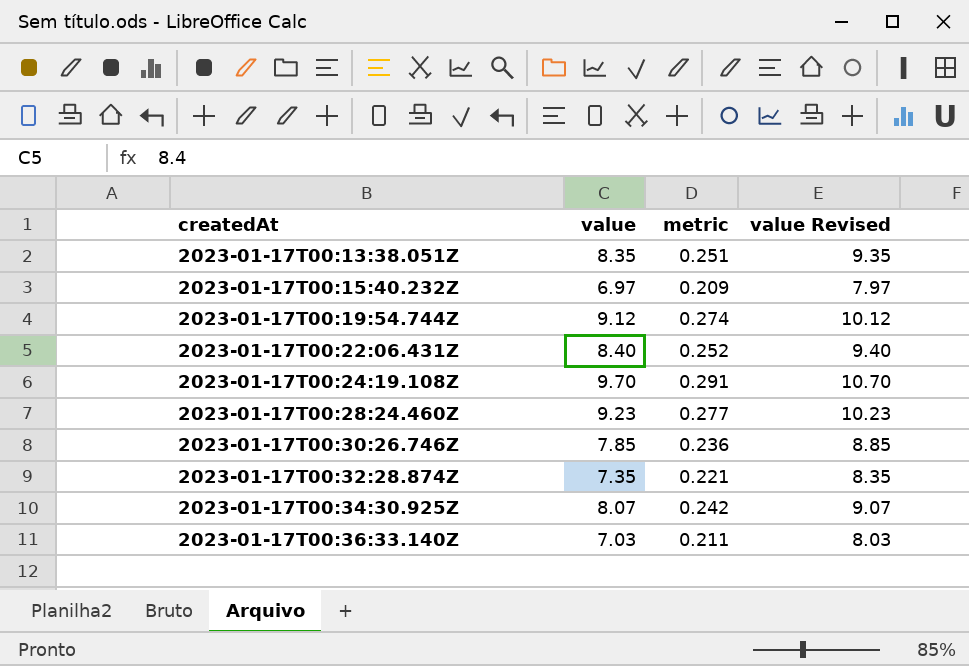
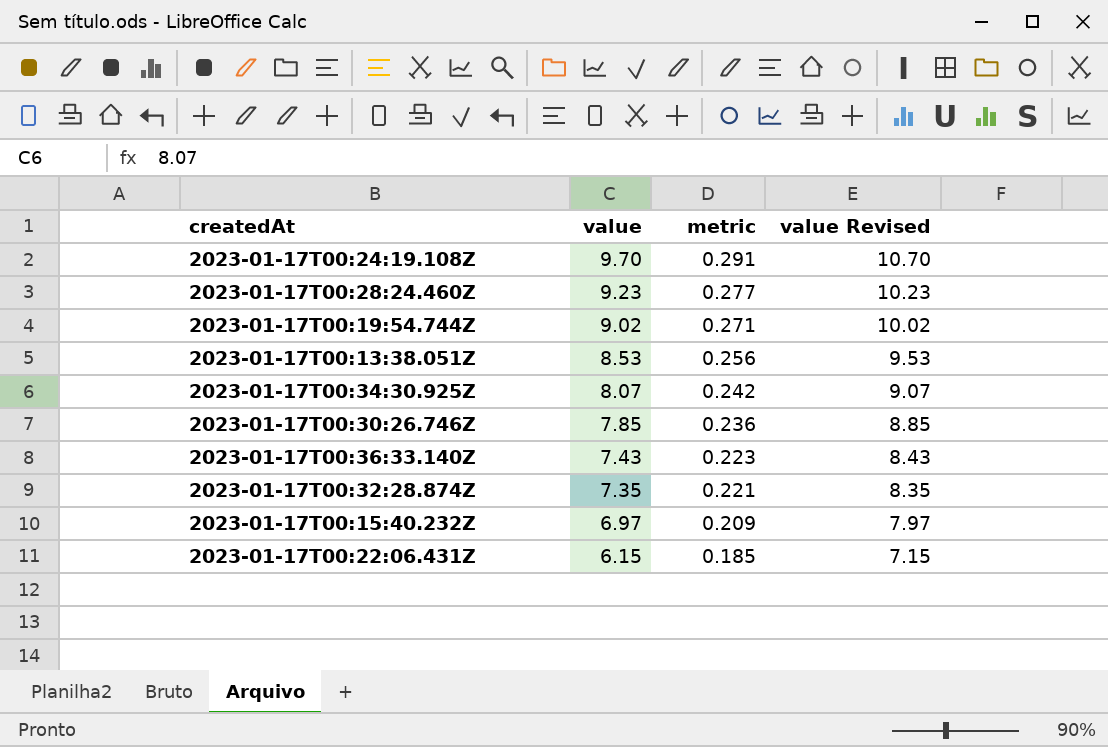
row order: createdAt ascending -> value descending
2023-01-17T00:19:54.744Z | value: 9.12 -> 9.02
2023-01-17T00:19:54.744Z | metric: 0.274 -> 0.271
2023-01-17T00:19:54.744Z | value Revised: 10.12 -> 10.02
2023-01-17T00:13:38.051Z | value: 8.35 -> 8.53
2023-01-17T00:13:38.051Z | metric: 0.251 -> 0.256
2023-01-17T00:13:38.051Z | value Revised: 9.35 -> 9.53
2023-01-17T00:36:33.140Z | value: 7.03 -> 7.43
2023-01-17T00:36:33.140Z | metric: 0.211 -> 0.223
2023-01-17T00:36:33.140Z | value Revised: 8.03 -> 8.43
2023-01-17T00:22:06.431Z | value: 8.40 -> 6.15
2023-01-17T00:22:06.431Z | metric: 0.252 -> 0.185
2023-01-17T00:22:06.431Z | value Revised: 9.40 -> 7.15

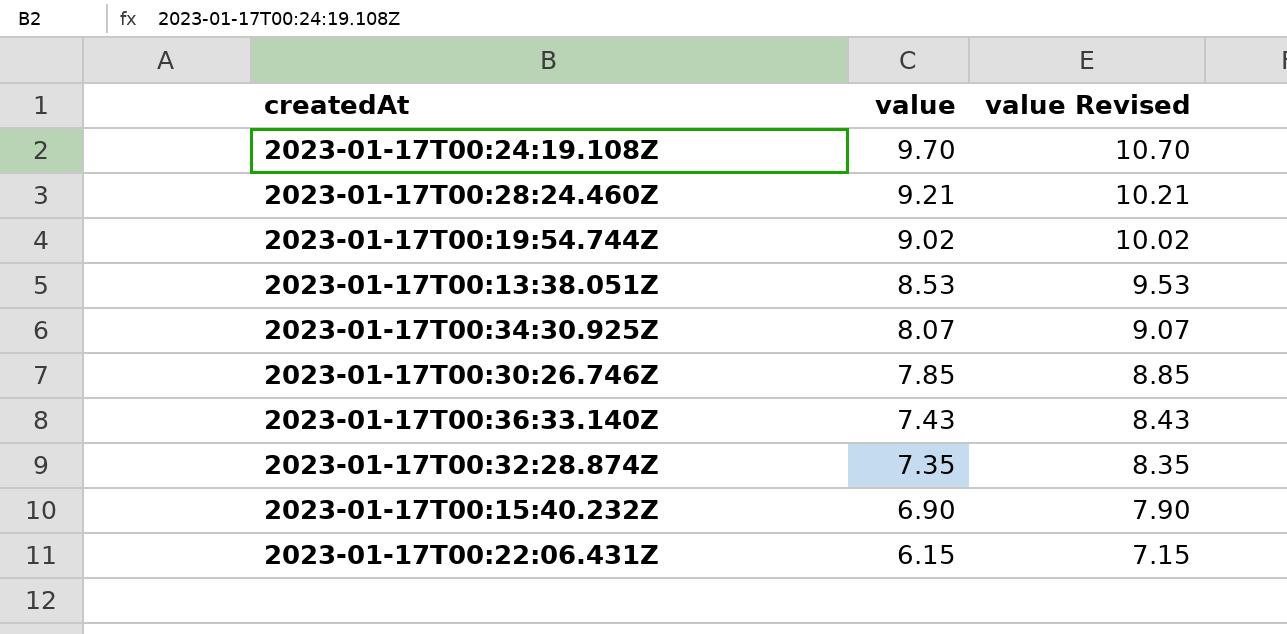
column metric | formula: [value] * 0.03 -> none
2023-01-17T00:28:24.460Z | value: 9.23 -> 9.21
2023-01-17T00:28:24.460Z | value Revised: 10.23 -> 10.21
2023-01-17T00:15:40.232Z | value: 6.97 -> 6.90
2023-01-17T00:15:40.232Z | value Revised: 7.97 -> 7.90

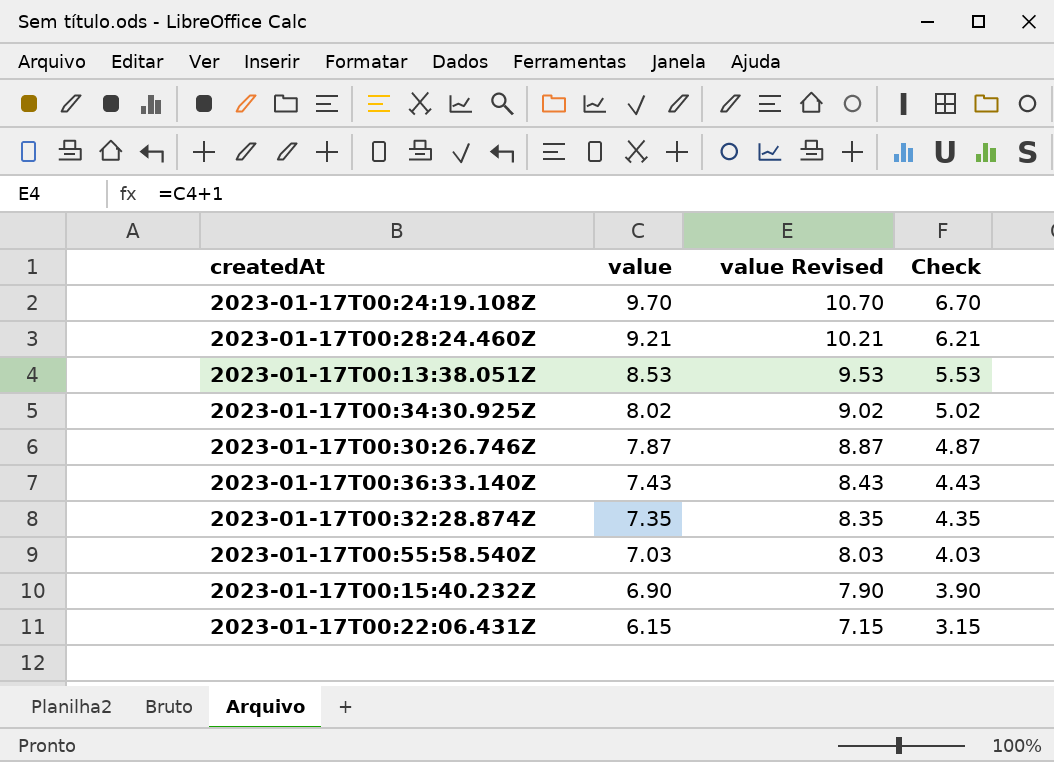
column Check | formula: none -> [value] - 3
row 2023-01-17T00:19:54.744Z: 9.02 | 10.02 -> none
2023-01-17T00:34:30.925Z | value: 8.07 -> 8.02
2023-01-17T00:34:30.925Z | value Revised: 9.07 -> 9.02
2023-01-17T00:30:26.746Z | value: 7.85 -> 7.87
2023-01-17T00:30:26.746Z | value Revised: 8.85 -> 8.87
row 2023-01-17T00:55:58.540Z: none -> 7.03 | 8.03 | 4.03

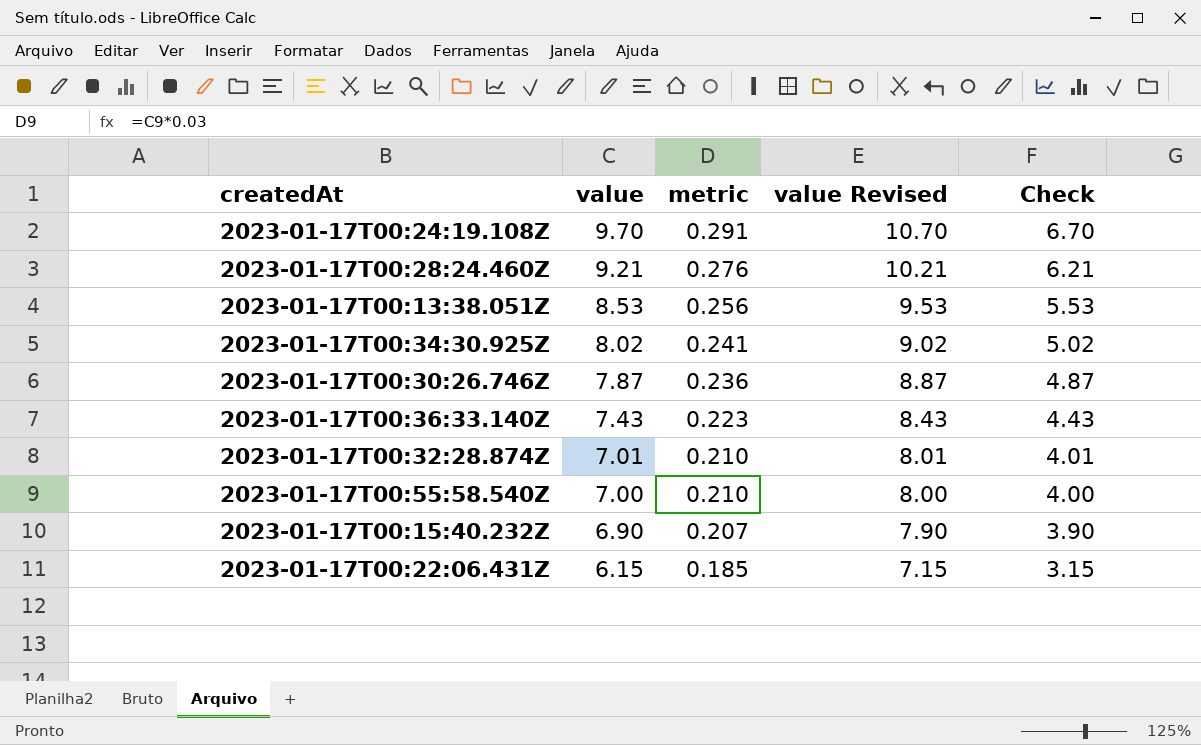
column metric | formula: none -> [value] * 0.03
2023-01-17T00:32:28.874Z | value: 7.35 -> 7.01
2023-01-17T00:32:28.874Z | value Revised: 8.35 -> 8.01
2023-01-17T00:32:28.874Z | Check: 4.35 -> 4.01
2023-01-17T00:55:58.540Z | value: 7.03 -> 7.00
2023-01-17T00:55:58.540Z | value Revised: 8.03 -> 8.00
2023-01-17T00:55:58.540Z | Check: 4.03 -> 4.00

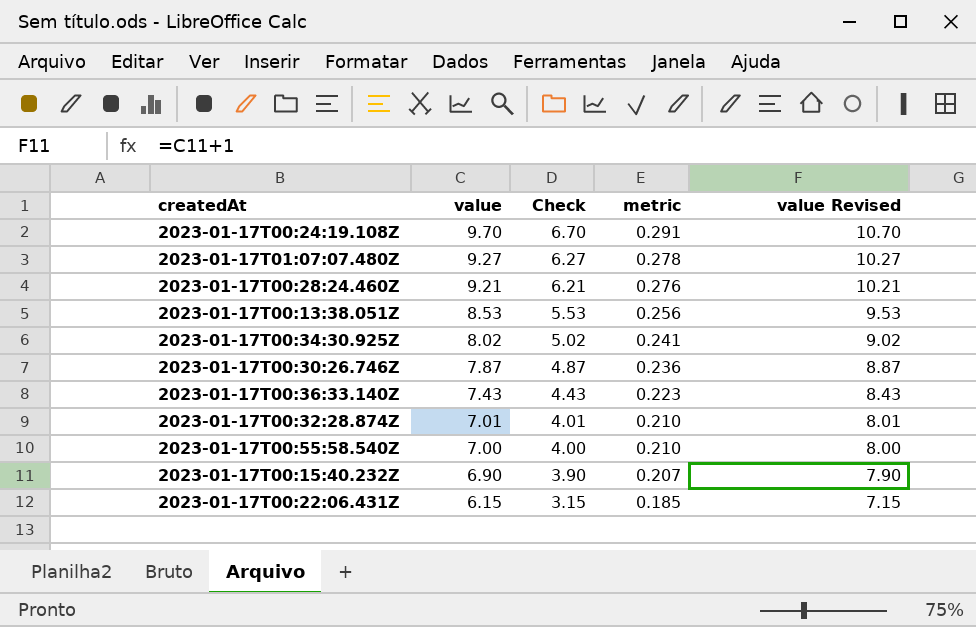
column Check | position: 5 -> 3
row 2023-01-17T01:07:07.480Z: none -> 9.27 | 6.27 | 0.278 | 10.27

